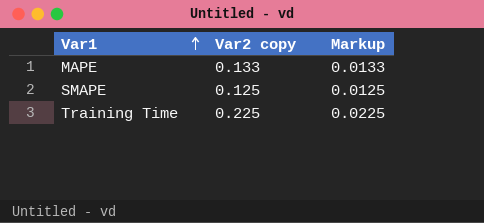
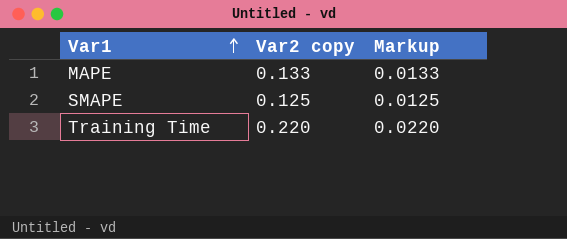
Training Time | Var2 copy: 0.225 -> 0.220
Training Time | Markup: 0.0225 -> 0.0220

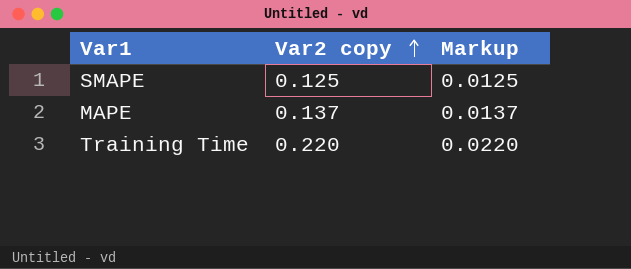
row order: Var1 ascending -> Var2 copy ascending
MAPE | Var2 copy: 0.133 -> 0.137
MAPE | Markup: 0.0133 -> 0.0137

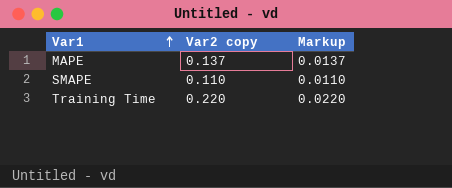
row order: Var2 copy ascending -> Var1 ascending
SMAPE | Var2 copy: 0.125 -> 0.110
SMAPE | Markup: 0.0125 -> 0.0110

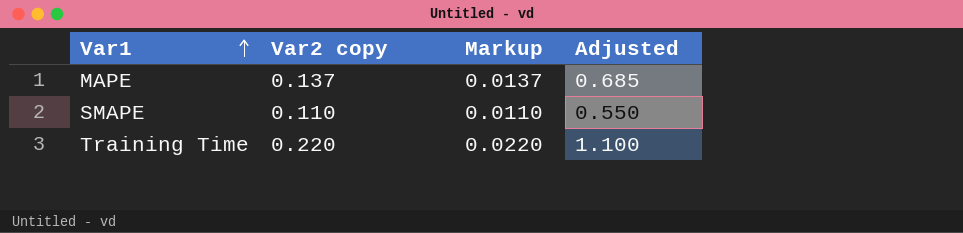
column Adjusted | formula: none -> [Var2 copy] * 5

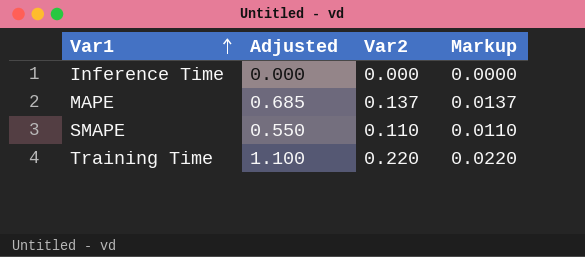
column Adjusted | position: 4 -> 2
column name: Var2 copy -> Var2
row Inference Time: none -> 0.000 | 0.000 | 0.0000

